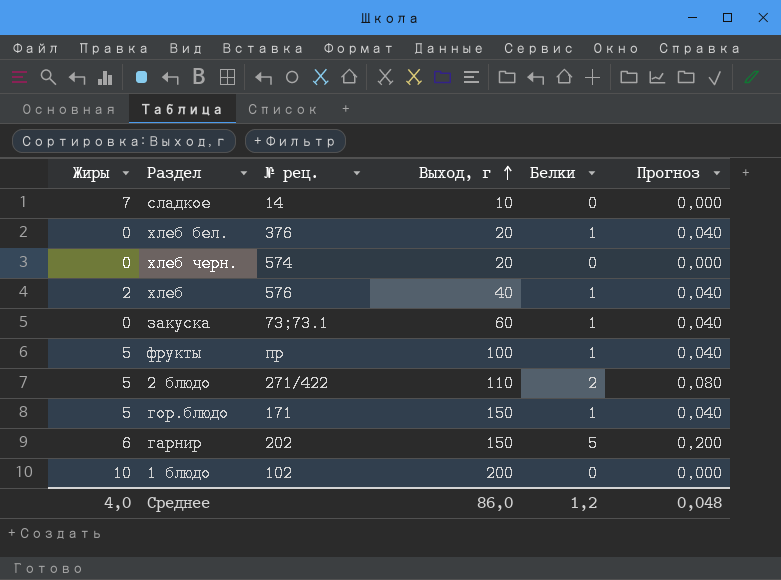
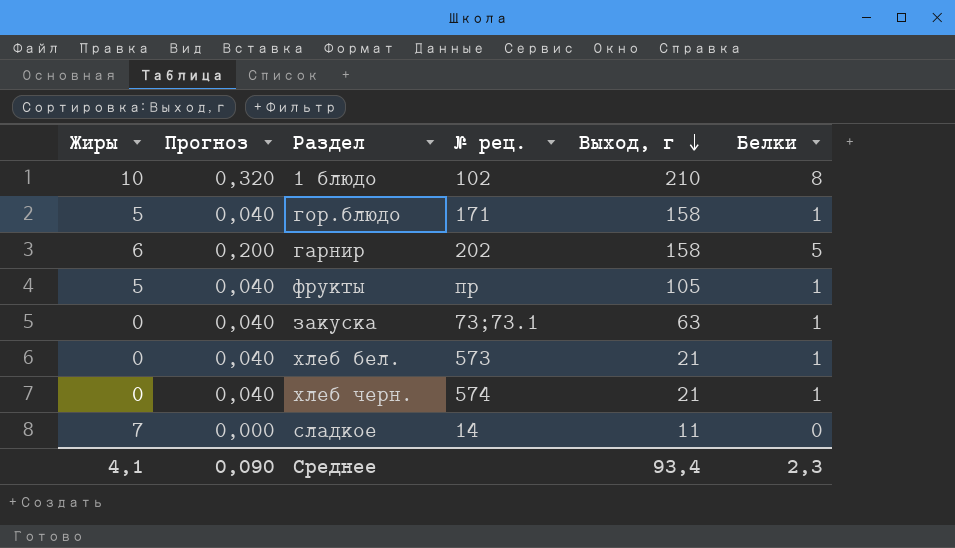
row order: Выход, г ascending -> Выход, г descending
column Прогноз | position: 6 -> 2
row хлеб: 2 | 576 | 40 | 1 | 0,040 -> none
row 2 блюдо: 5 | 271/422 | 110 | 2 | 0,080 -> none
1 блюдо | Прогноз: 0,000 -> 0,320
1 блюдо | Выход, г: 200 -> 210
1 блюдо | Белки: 0 -> 8
гор.блюдо | Выход, г: 150 -> 158
гарнир | Выход, г: 150 -> 158
фрукты | Выход, г: 100 -> 105
закуска | Выход, г: 60 -> 63
хлеб бел. | № рец.: 376 -> 573
хлеб бел. | Выход, г: 20 -> 21
хлеб черн. | Прогноз: 0,000 -> 0,040
хлеб черн. | Выход, г: 20 -> 21
хлеб черн. | Белки: 0 -> 1
сладкое | Выход, г: 10 -> 11
Среднее | Жиры: 4,0 -> 4,1
Среднее | Прогноз: 0,048 -> 0,090
Среднее | Выход, г: 86,0 -> 93,4
Среднее | Белки: 1,2 -> 2,3

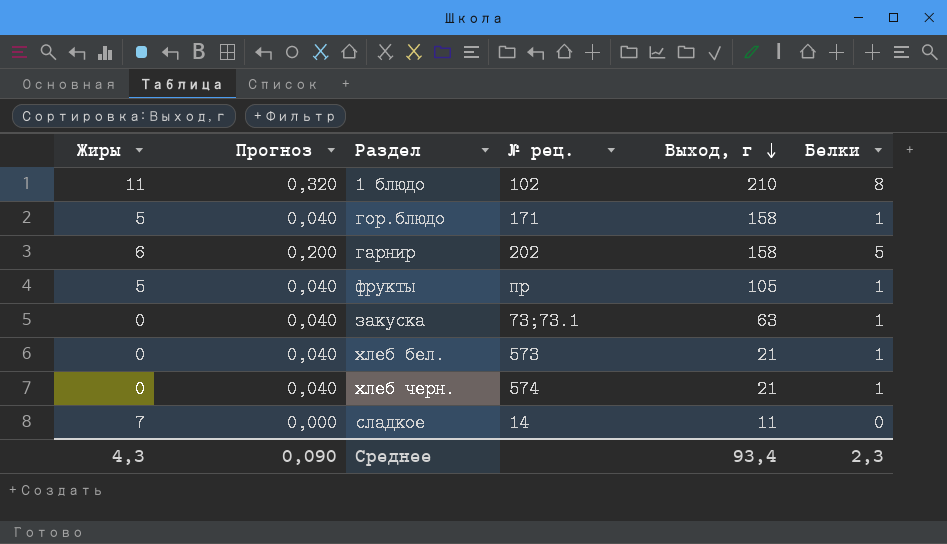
1 блюдо | Жиры: 10 -> 11
Среднее | Жиры: 4,1 -> 4,3

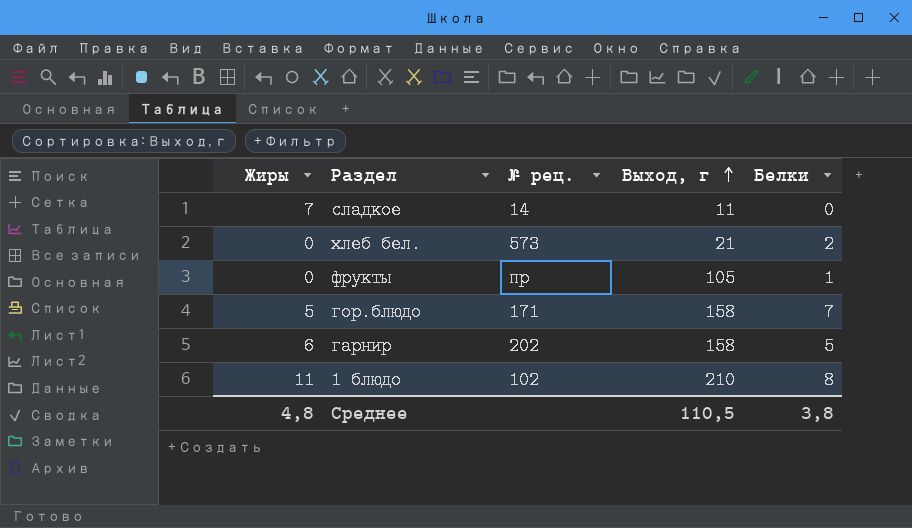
row order: Выход, г descending -> Выход, г ascending
column Прогноз | formula: [Белки] * 0,04 -> none
row закуска: 0 | 0,040 | 73;73.1 | 63 | 1 -> none
row хлеб черн.: 0 | 0,040 | 574 | 21 | 1 -> none
хлеб бел. | Белки: 1 -> 2
фрукты | Жиры: 5 -> 0
гор.блюдо | Белки: 1 -> 7
Среднее | Жиры: 4,3 -> 4,8
Среднее | Выход, г: 93,4 -> 110,5
Среднее | Белки: 2,3 -> 3,8

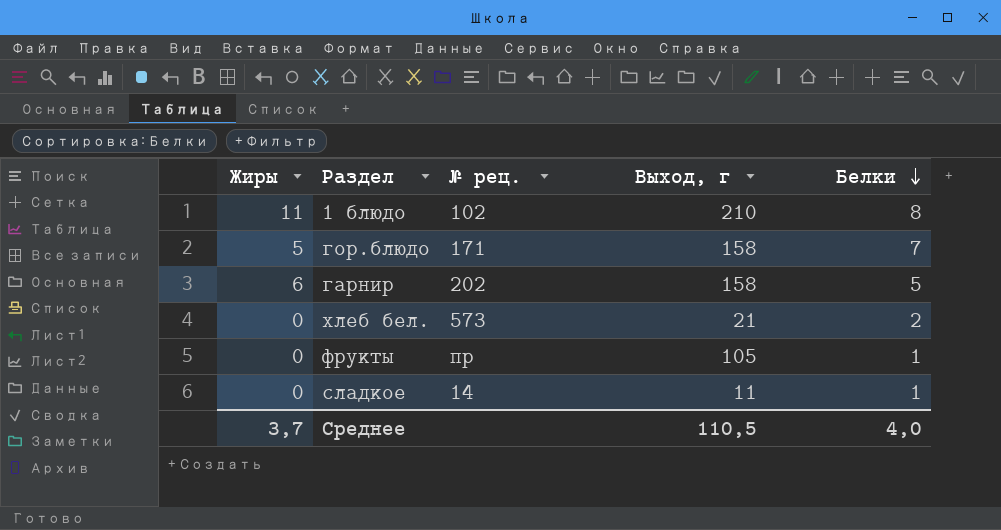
row order: Выход, г ascending -> Белки descending
сладкое | Жиры: 7 -> 0
сладкое | Белки: 0 -> 1
Среднее | Жиры: 4,8 -> 3,7
Среднее | Белки: 3,8 -> 4,0

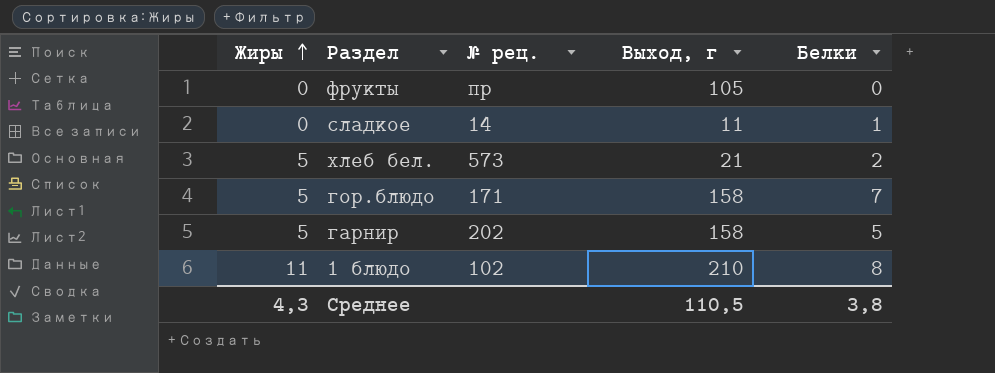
row order: Белки descending -> Жиры ascending
фрукты | Белки: 1 -> 0
хлеб бел. | Жиры: 0 -> 5
гарнир | Жиры: 6 -> 5
Среднее | Жиры: 3,7 -> 4,3
Среднее | Белки: 4,0 -> 3,8

